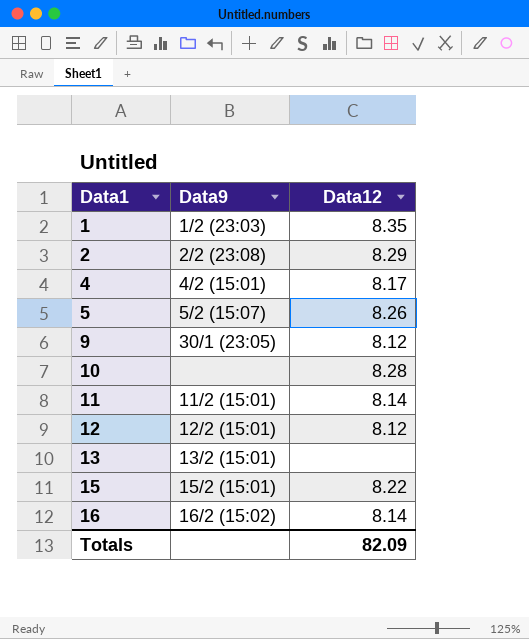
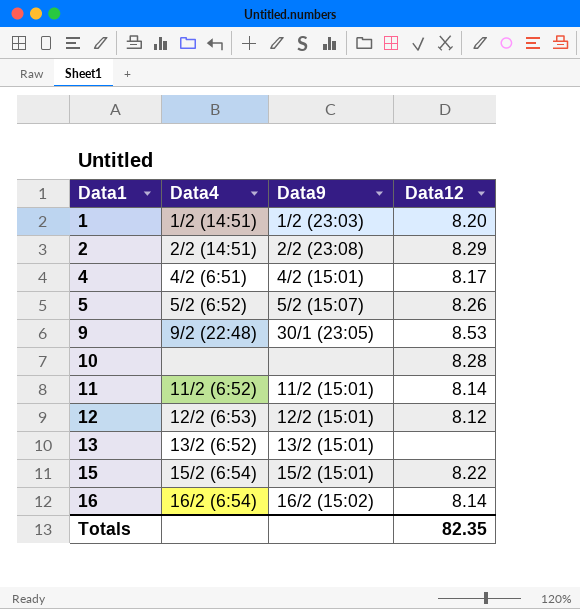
column Data4 | position: none -> 2
1 | Data12: 8.35 -> 8.20
9 | Data12: 8.12 -> 8.53
Totals | Data12: 82.09 -> 82.35

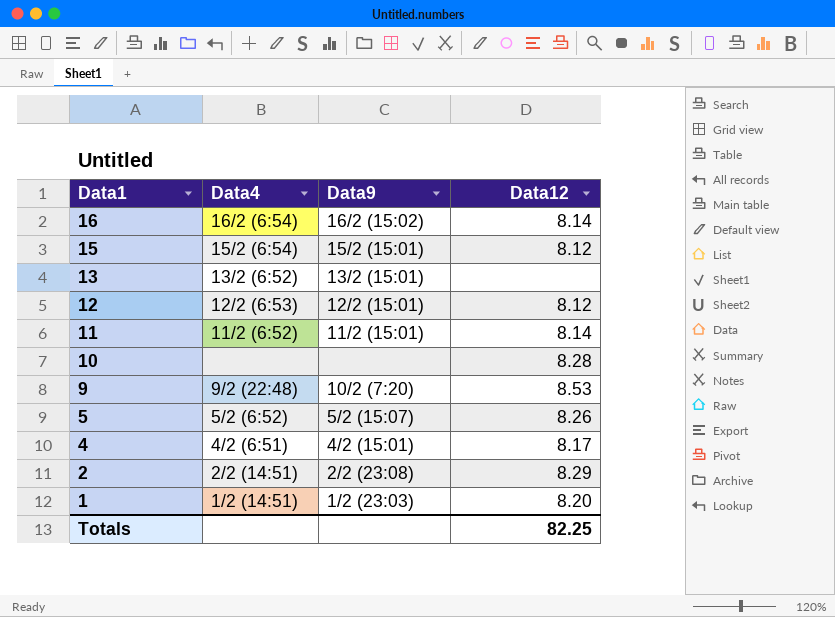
row order: Data1 ascending -> Data1 descending
15 | Data12: 8.22 -> 8.12
9 | Data9: 30/1 (23:05) -> 10/2 (7:20)
Totals | Data12: 82.35 -> 82.25

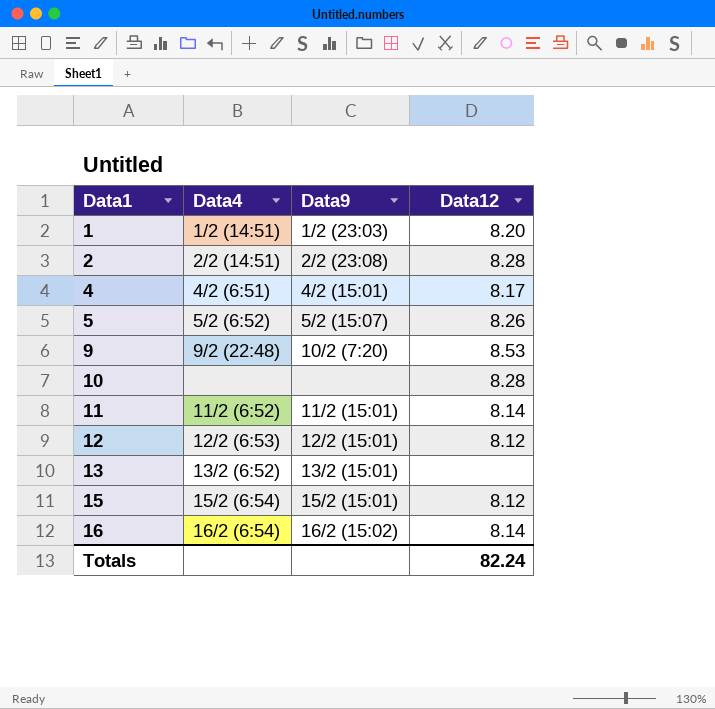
row order: Data1 descending -> Data1 ascending
2 | Data12: 8.29 -> 8.28
Totals | Data12: 82.25 -> 82.24

